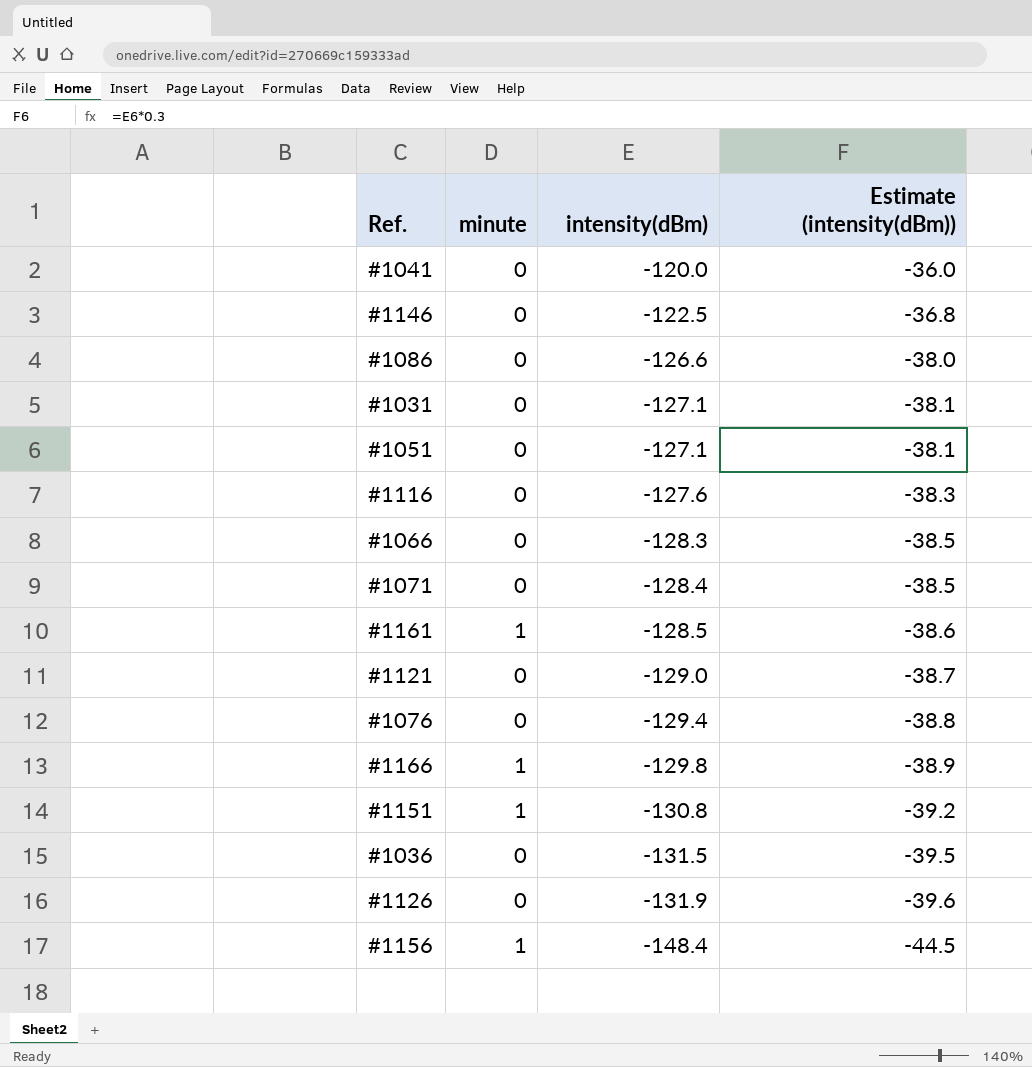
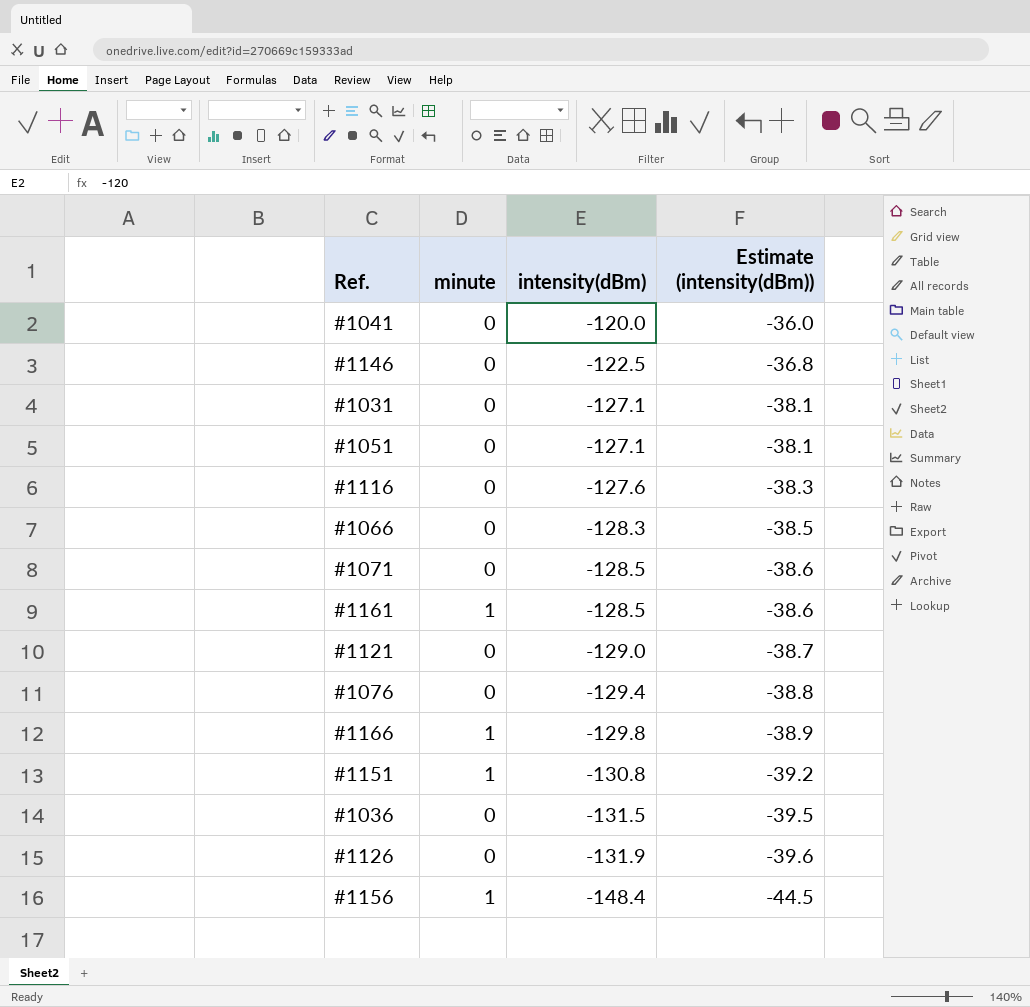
row #1086: 0 | -126.6 | -38.0 -> none
#1071 | intensity(dBm): -128.4 -> -128.5
#1071 | Estimate (intensity(dBm)): -38.5 -> -38.6

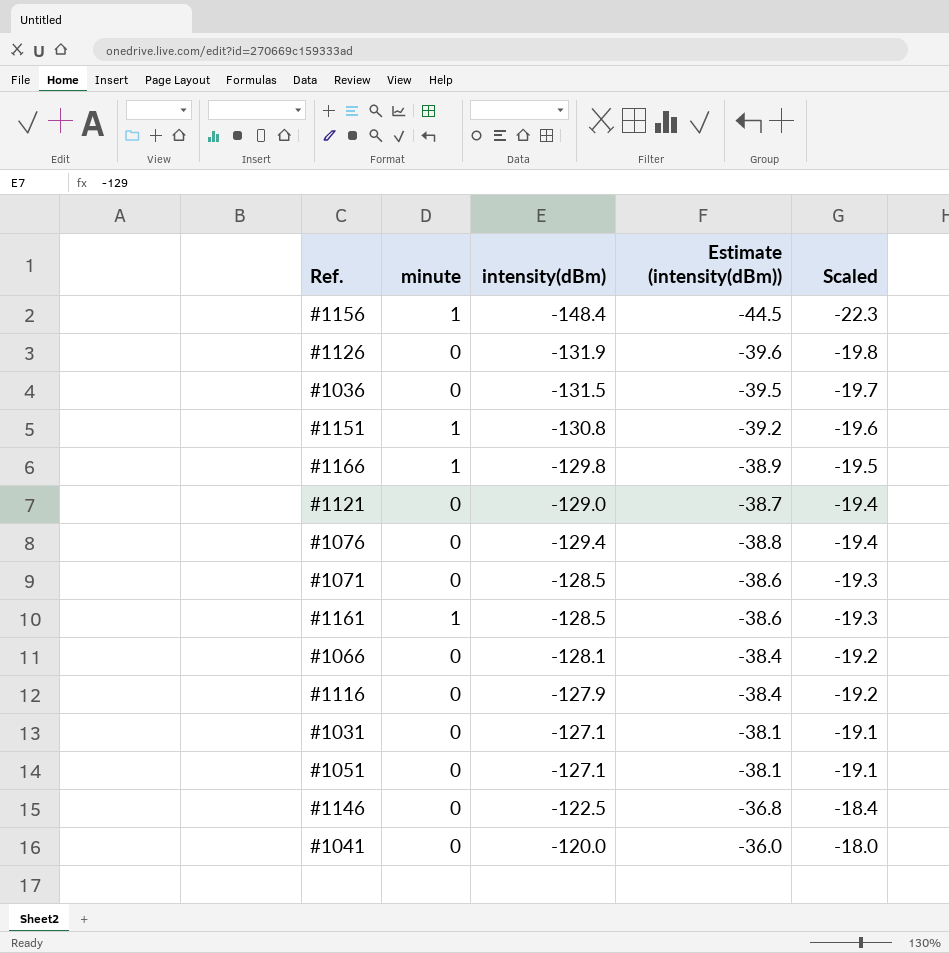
row order: intensity(dBm) descending -> Scaled ascending
column Scaled | formula: none -> [intensity(dBm)] * 0.15
#1066 | intensity(dBm): -128.3 -> -128.1
#1066 | Estimate (intensity(dBm)): -38.5 -> -38.4
#1116 | intensity(dBm): -127.6 -> -127.9
#1116 | Estimate (intensity(dBm)): -38.3 -> -38.4

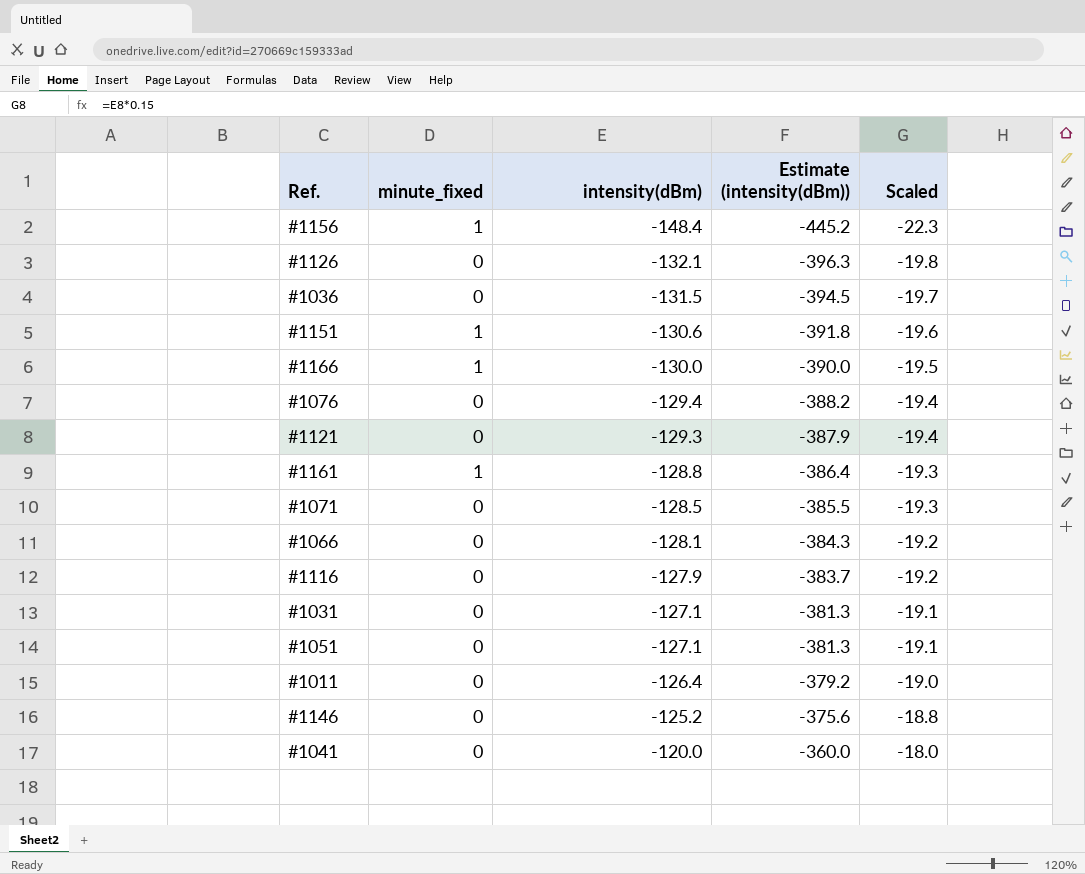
row order: Scaled ascending -> intensity(dBm) ascending
column name: minute -> minute_fixed
column Estimate (intensity(dBm)) | formula: [intensity(dBm)] * 0.3 -> [intensity(dBm)] * 3
#1126 | intensity(dBm): -131.9 -> -132.1
#1151 | intensity(dBm): -130.8 -> -130.6
#1166 | intensity(dBm): -129.8 -> -130.0
#1121 | intensity(dBm): -129.0 -> -129.3
#1161 | intensity(dBm): -128.5 -> -128.8
row #1011: none -> 0 | -126.4 | -379.2 | -19.0
#1146 | intensity(dBm): -122.5 -> -125.2
#1146 | Scaled: -18.4 -> -18.8

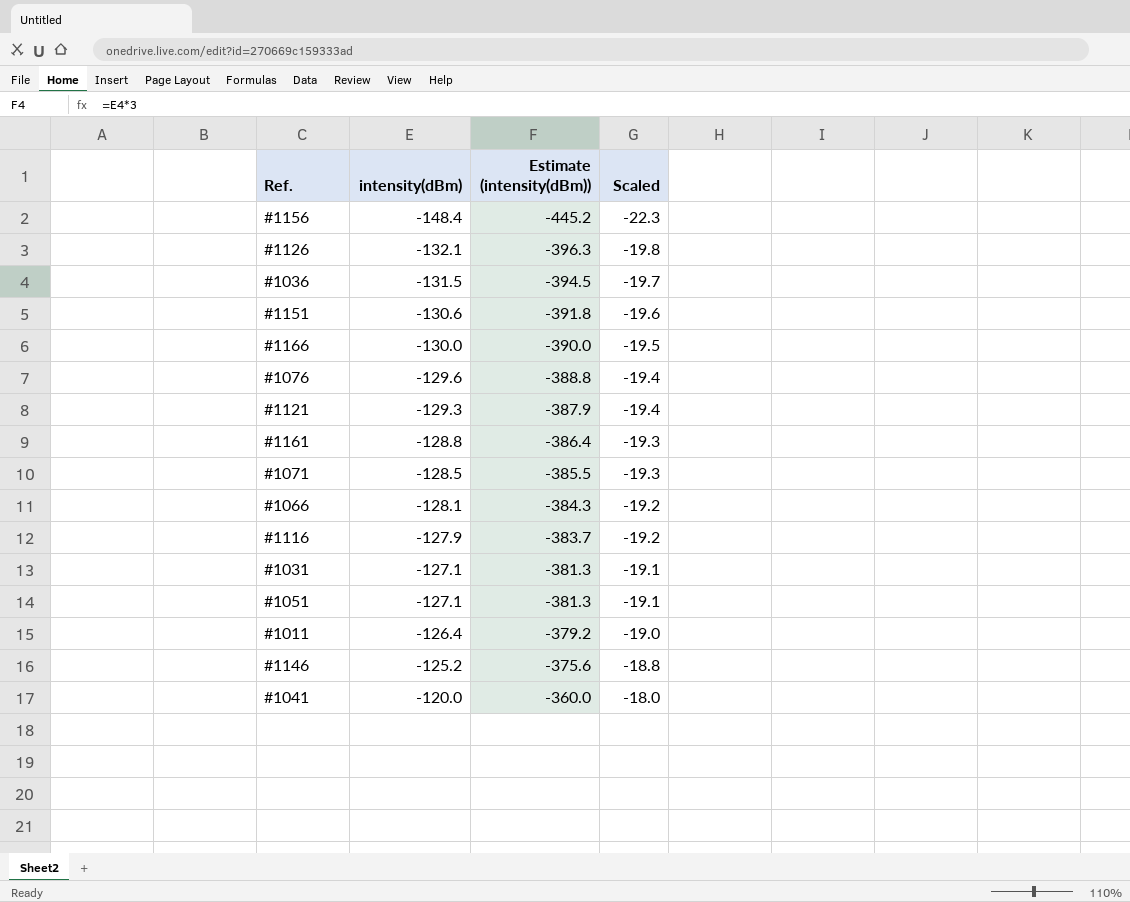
column minute_fixed | position: 2 -> none
#1076 | intensity(dBm): -129.4 -> -129.6
#1076 | Estimate (intensity(dBm)): -388.2 -> -388.8

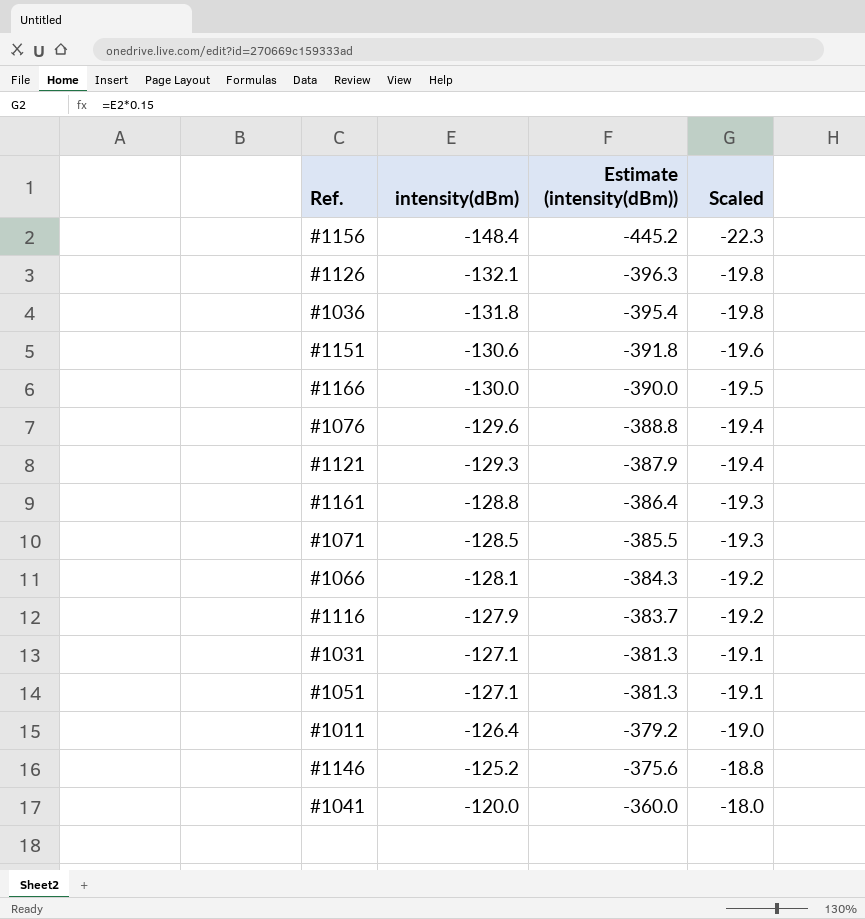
#1036 | intensity(dBm): -131.5 -> -131.8
#1036 | Estimate (intensity(dBm)): -394.5 -> -395.4
#1036 | Scaled: -19.7 -> -19.8

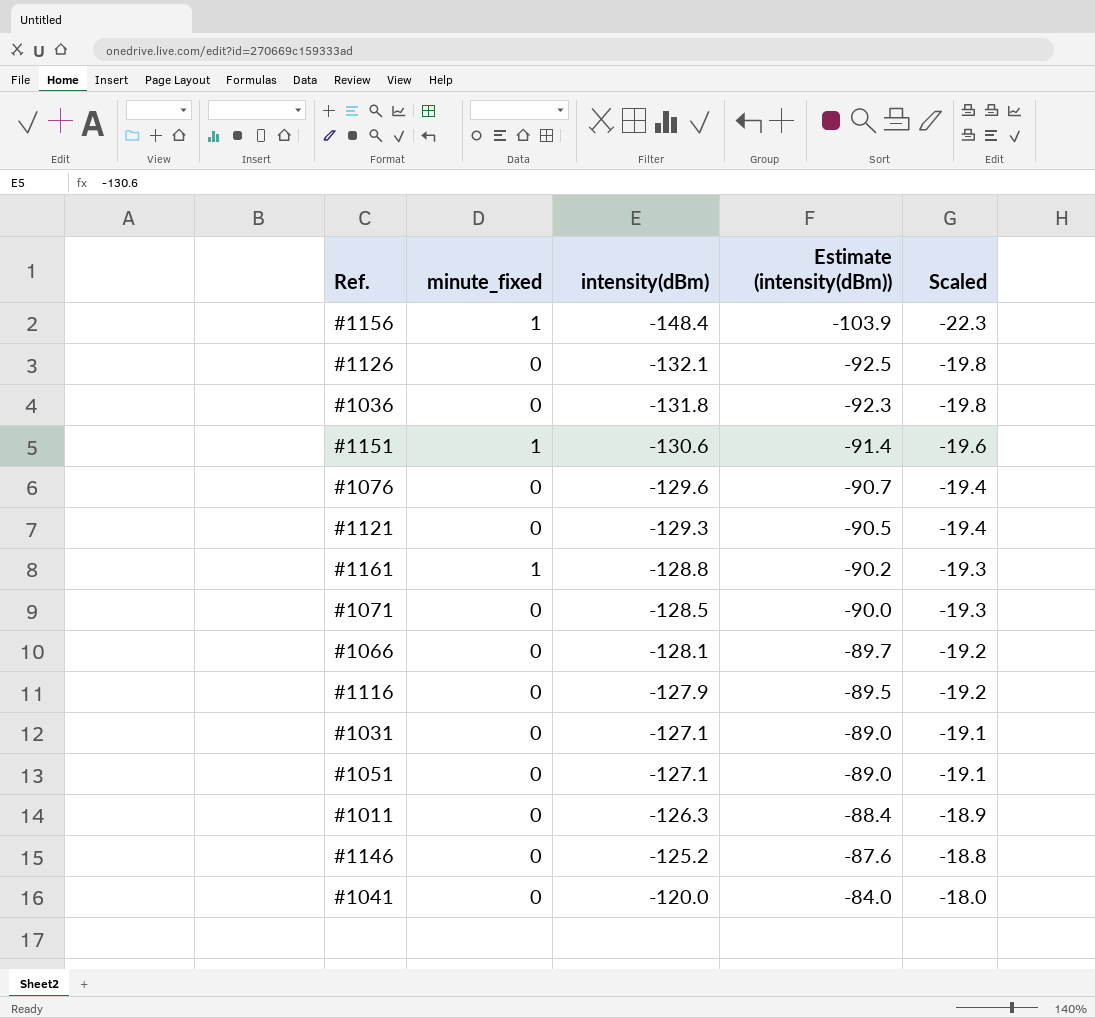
column minute_fixed | position: none -> 2
column Estimate (intensity(dBm)) | formula: [intensity(dBm)] * 3 -> [intensity(dBm)] * 0.7
row #1166: -130.0 | -390.0 | -19.5 -> none
#1011 | intensity(dBm): -126.4 -> -126.3
#1011 | Scaled: -19.0 -> -18.9

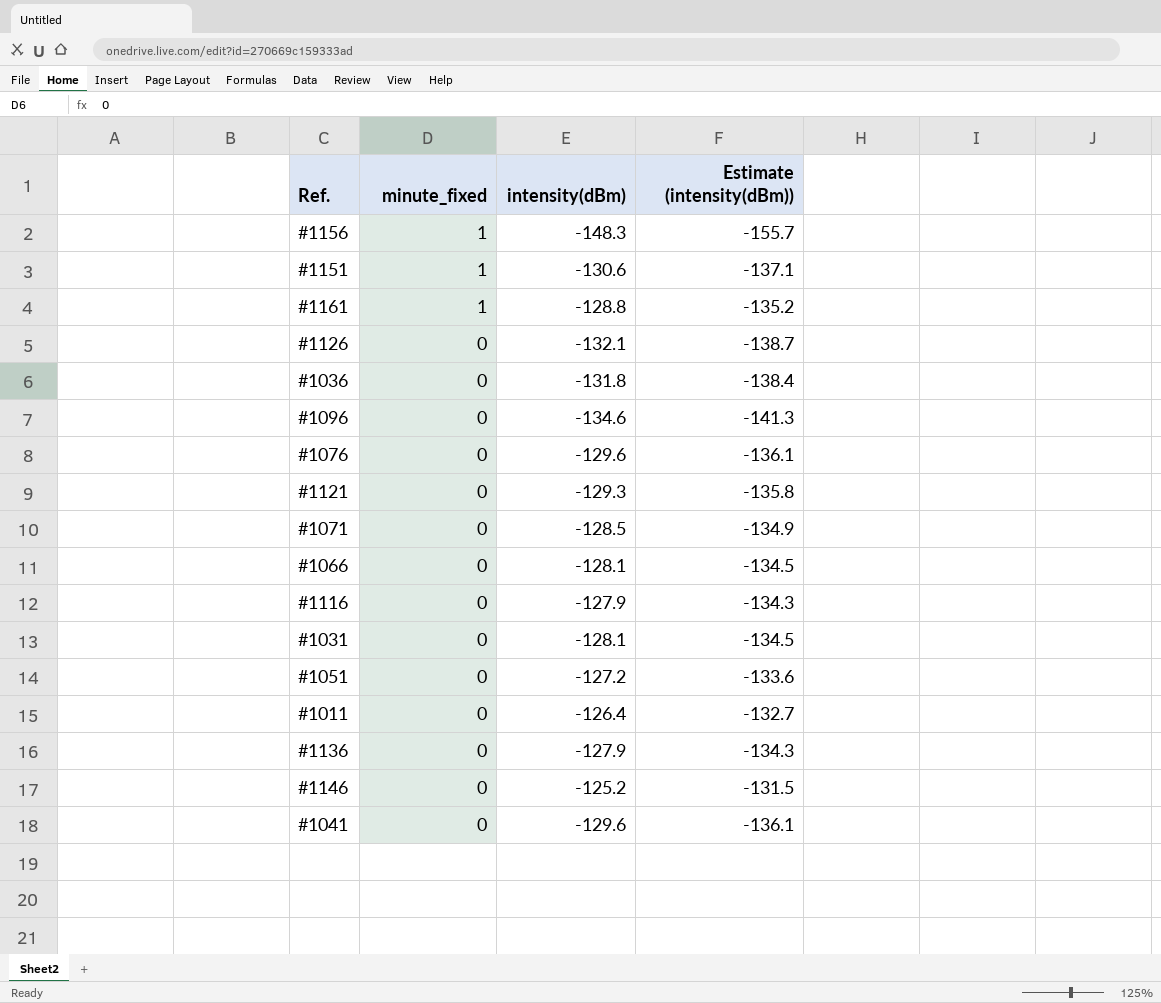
row order: intensity(dBm) ascending -> minute_fixed descending
column Scaled | formula: [intensity(dBm)] * 0.15 -> none
column Estimate (intensity(dBm)) | formula: [intensity(dBm)] * 0.7 -> [intensity(dBm)] * 1.05
#1156 | intensity(dBm): -148.4 -> -148.3
row #1096: none -> 0 | -134.6 | -141.3
#1031 | intensity(dBm): -127.1 -> -128.1
#1051 | intensity(dBm): -127.1 -> -127.2
#1011 | intensity(dBm): -126.3 -> -126.4
row #1136: none -> 0 | -127.9 | -134.3
#1041 | intensity(dBm): -120.0 -> -129.6

